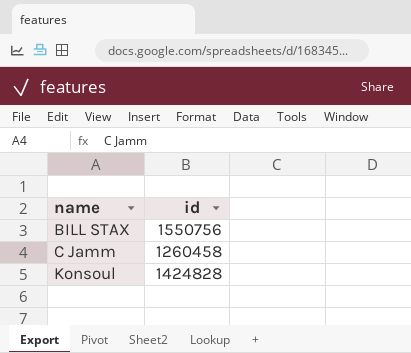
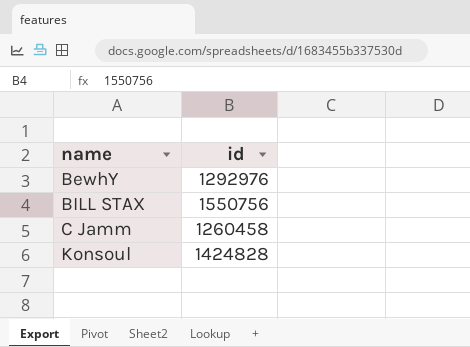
row BewhY: none -> 1292976

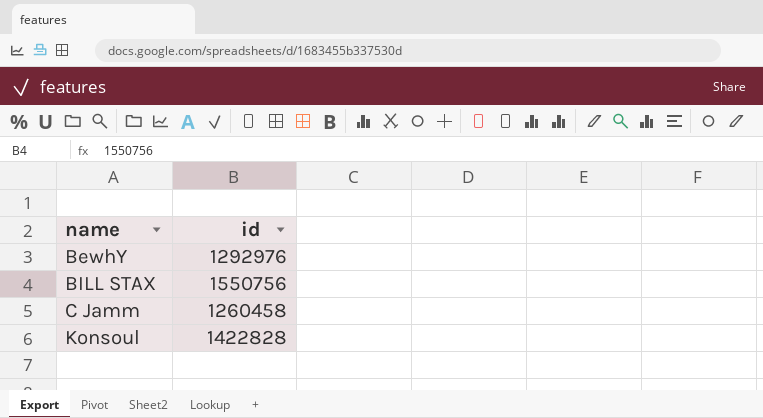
Konsoul | id: 1424828 -> 1422828

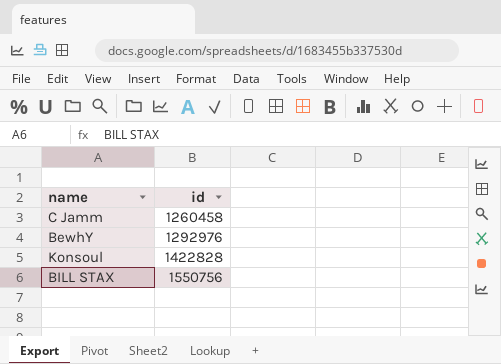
row order: name ascending -> id ascending

